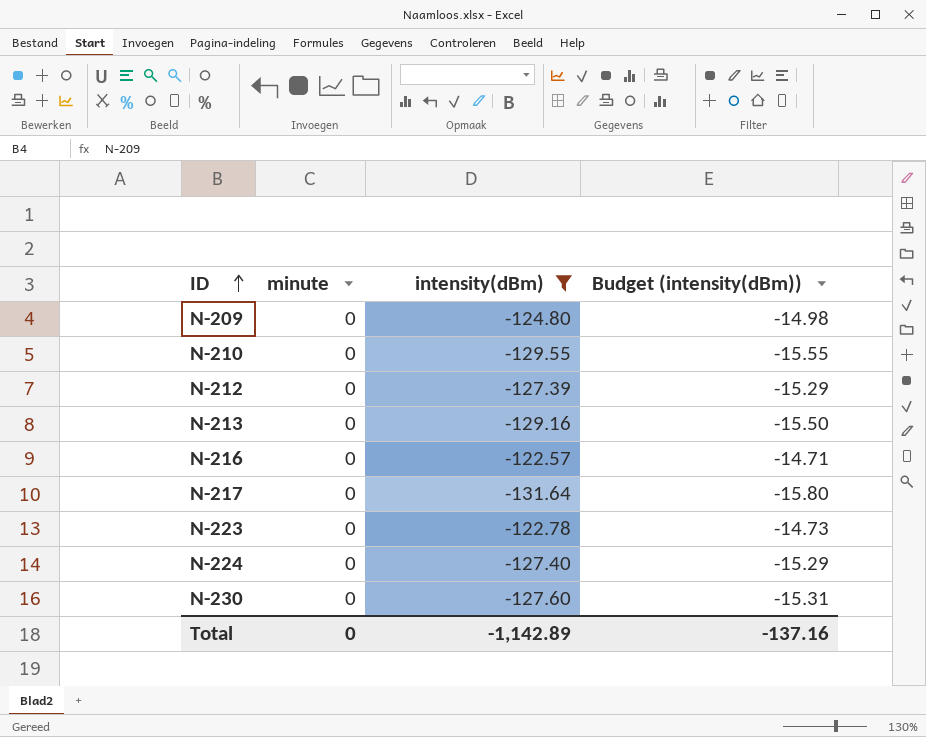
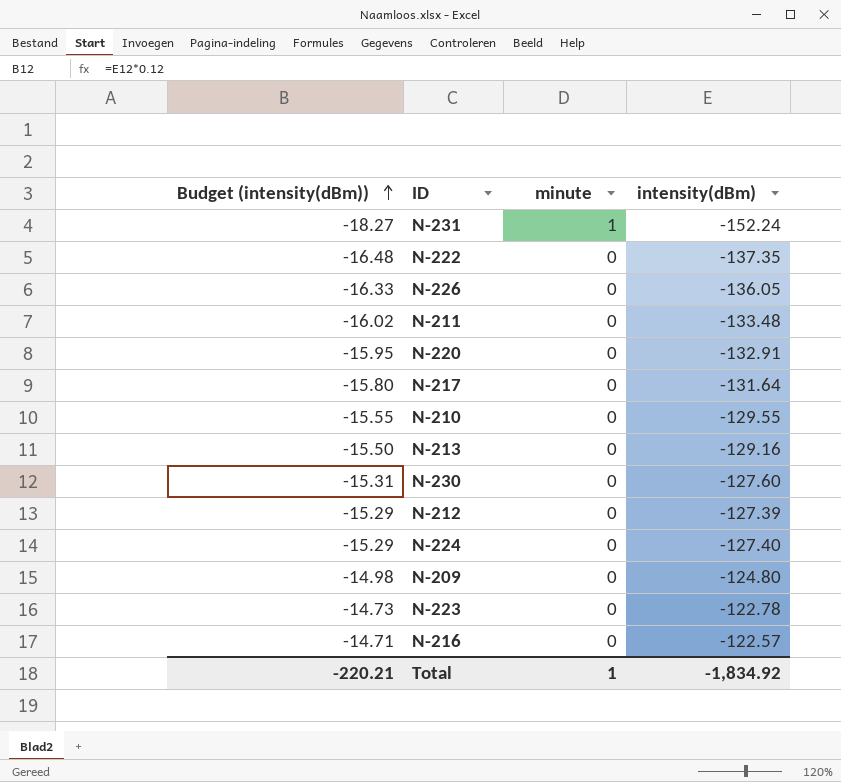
filter: intensity(dBm) >= -131.64 -> none
row order: ID ascending -> Budget (intensity(dBm)) ascending
column Budget (intensity(dBm)) | position: 4 -> 1
Total | Budget (intensity(dBm)): -137.16 -> -220.21
Total | minute: 0 -> 1
Total | intensity(dBm): -1,142.89 -> -1,834.92

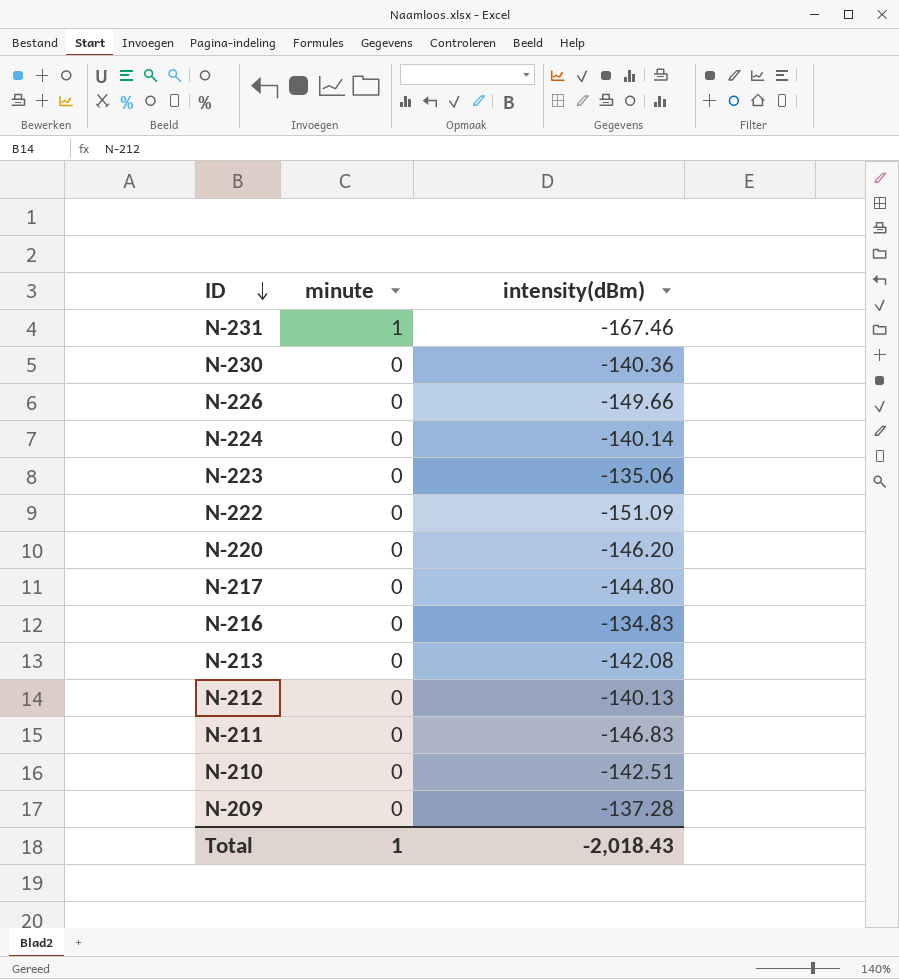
row order: Budget (intensity(dBm)) ascending -> ID descending
column Budget (intensity(dBm)) | formula: [intensity(dBm)] * 0.12 -> none
N-231 | intensity(dBm): -152.24 -> -167.46
N-230 | intensity(dBm): -127.60 -> -140.36
N-226 | intensity(dBm): -136.05 -> -149.66
N-224 | intensity(dBm): -127.40 -> -140.14
N-223 | intensity(dBm): -122.78 -> -135.06
N-222 | intensity(dBm): -137.35 -> -151.09
N-220 | intensity(dBm): -132.91 -> -146.20
N-217 | intensity(dBm): -131.64 -> -144.80
N-216 | intensity(dBm): -122.57 -> -134.83
N-213 | intensity(dBm): -129.16 -> -142.08
N-212 | intensity(dBm): -127.39 -> -140.13
N-211 | intensity(dBm): -133.48 -> -146.83
N-210 | intensity(dBm): -129.55 -> -142.51
N-209 | intensity(dBm): -124.80 -> -137.28
Total | intensity(dBm): -1,834.92 -> -2,018.43

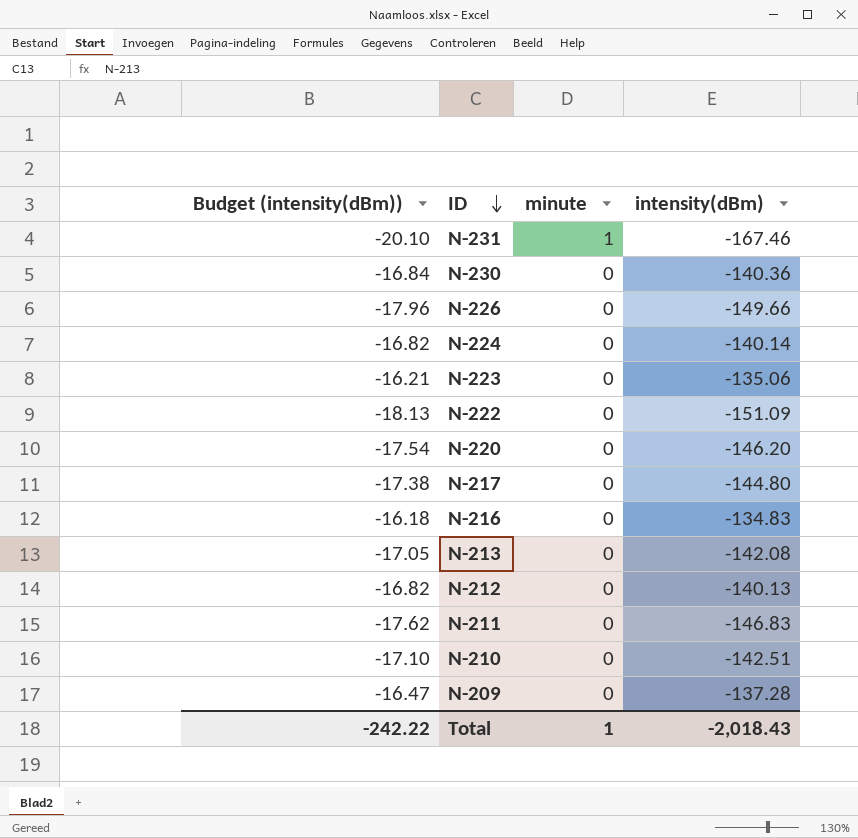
column Budget (intensity(dBm)) | formula: none -> [intensity(dBm)] * 0.12

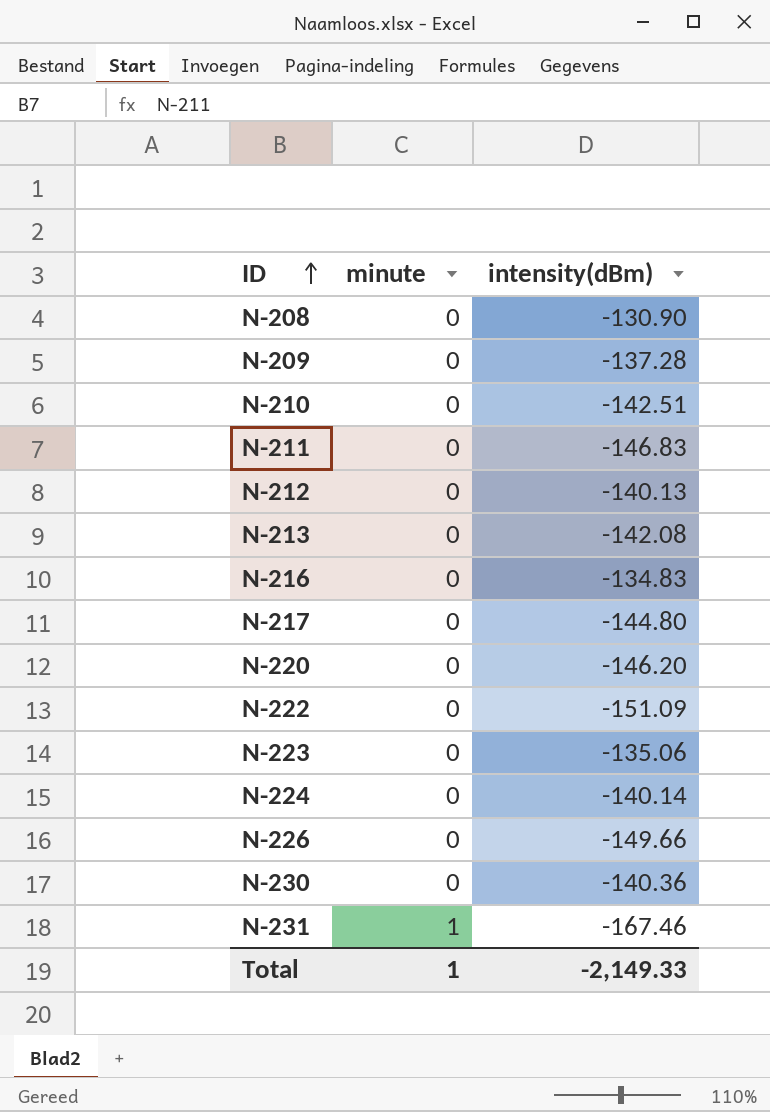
row order: ID descending -> ID ascending
column Budget (intensity(dBm)) | formula: [intensity(dBm)] * 0.12 -> none
row N-208: none -> 0 | -130.90
Total | intensity(dBm): -2,018.43 -> -2,149.33

